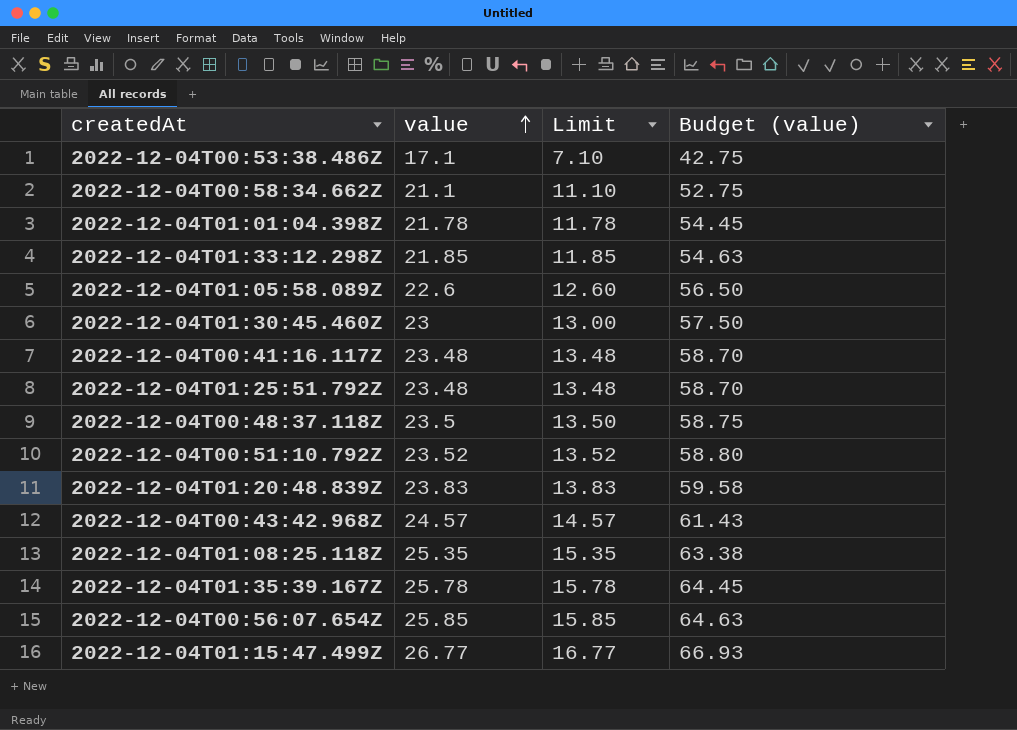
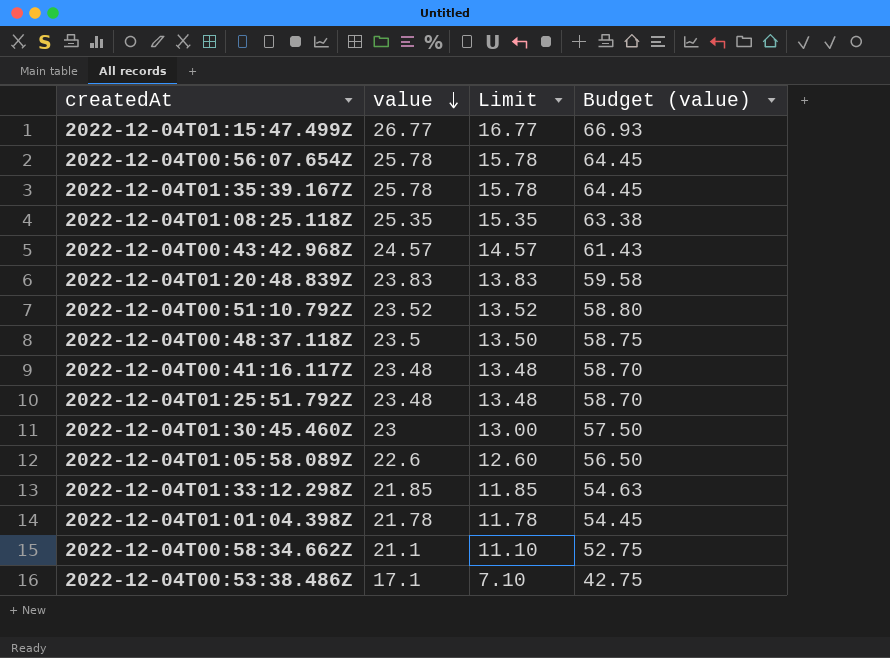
row order: value ascending -> value descending
2022-12-04T00:56:07.654Z | value: 25.85 -> 25.78
2022-12-04T00:56:07.654Z | Limit: 15.85 -> 15.78
2022-12-04T00:56:07.654Z | Budget (value): 64.63 -> 64.45

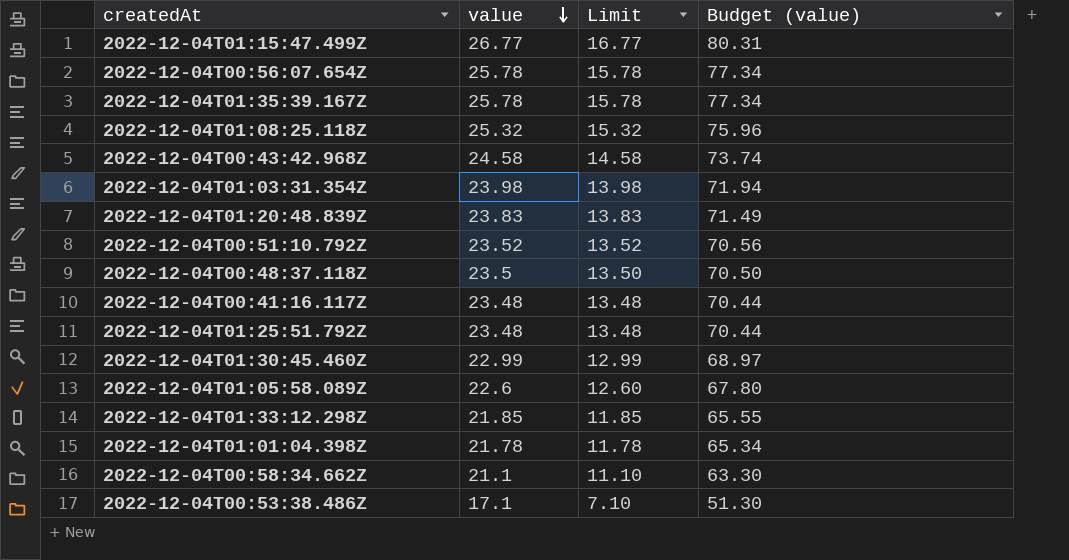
column Budget (value) | formula: [value] * 2.5 -> [value] * 3
2022-12-04T01:08:25.118Z | value: 25.35 -> 25.32
2022-12-04T01:08:25.118Z | Limit: 15.35 -> 15.32
2022-12-04T00:43:42.968Z | value: 24.57 -> 24.58
2022-12-04T00:43:42.968Z | Limit: 14.57 -> 14.58
row 2022-12-04T01:03:31.354Z: none -> 23.98 | 13.98 | 71.94
2022-12-04T01:30:45.460Z | value: 23 -> 22.99
2022-12-04T01:30:45.460Z | Limit: 13.00 -> 12.99

